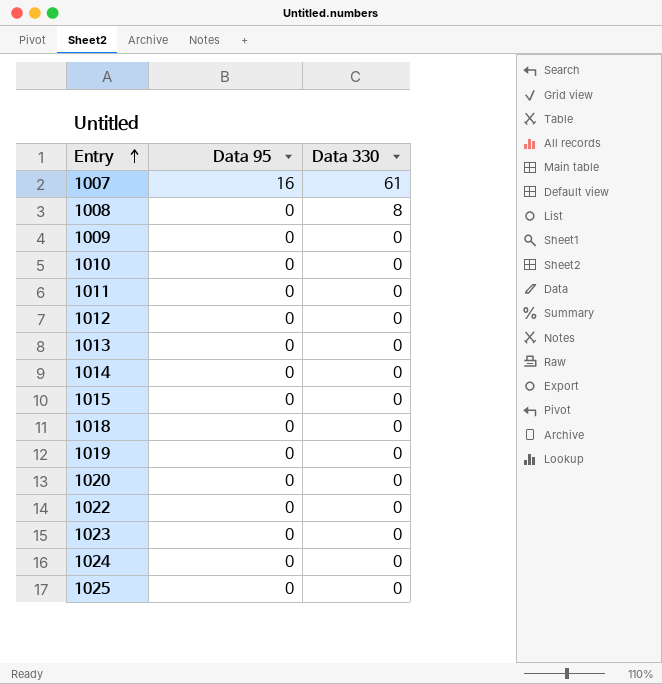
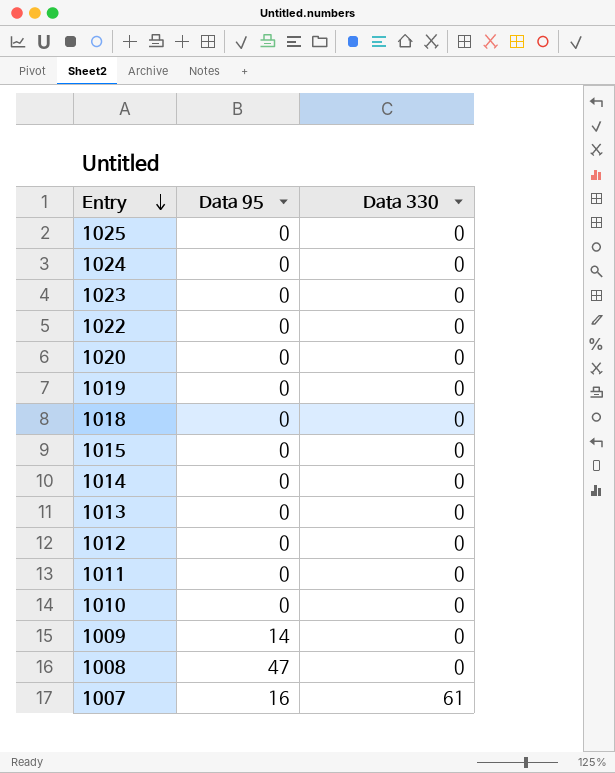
row order: Entry ascending -> Entry descending
1009 | Data 95: 0 -> 14
1008 | Data 95: 0 -> 47
1008 | Data 330: 8 -> 0

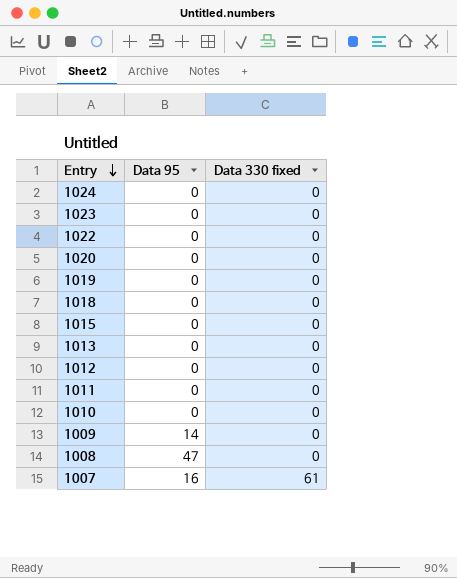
column name: Data 330 -> Data 330 fixed
row 1025: 0 | 0 -> none
row 1014: 0 | 0 -> none

